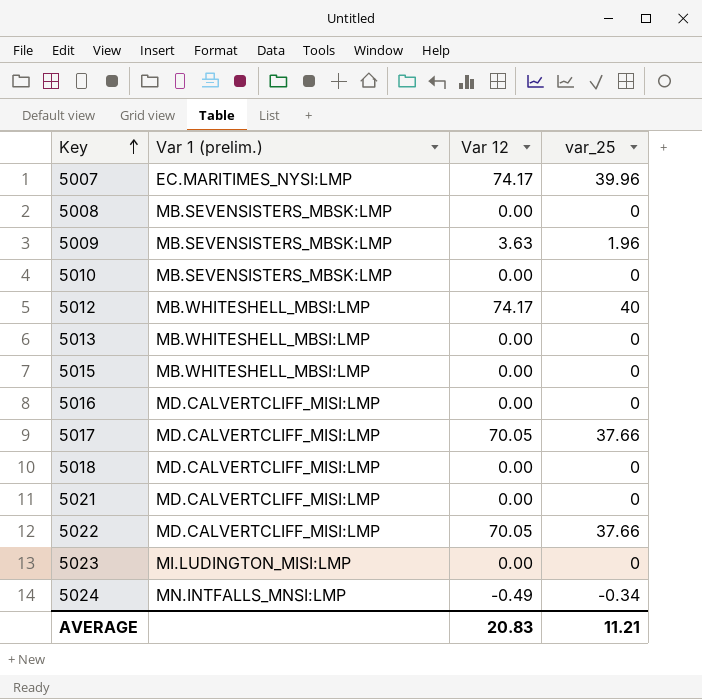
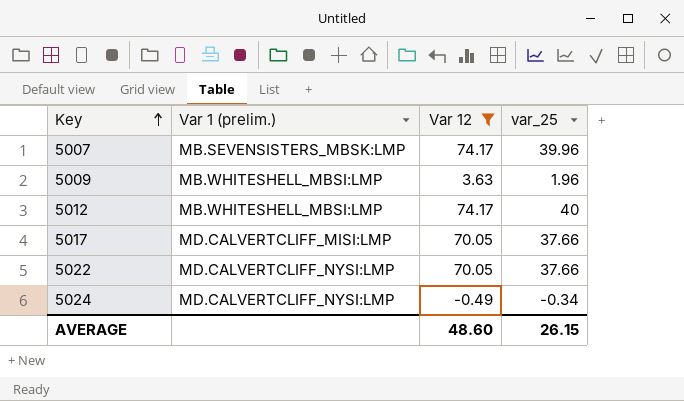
filter: none -> Var 12 != 0.00
5007 | Var 1 (prelim.): EC.MARITIMES_NYSI:LMP -> MB.SEVENSISTERS_MBSK:LMP
5009 | Var 1 (prelim.): MB.SEVENSISTERS_MBSK:LMP -> MB.WHITESHELL_MBSI:LMP
5022 | Var 1 (prelim.): MD.CALVERTCLIFF_MISI:LMP -> MD.CALVERTCLIFF_NYSI:LMP
5024 | Var 1 (prelim.): MN.INTFALLS_MNSI:LMP -> MD.CALVERTCLIFF_NYSI:LMP
AVERAGE | Var 12: 20.83 -> 48.60
AVERAGE | var_25: 11.21 -> 26.15

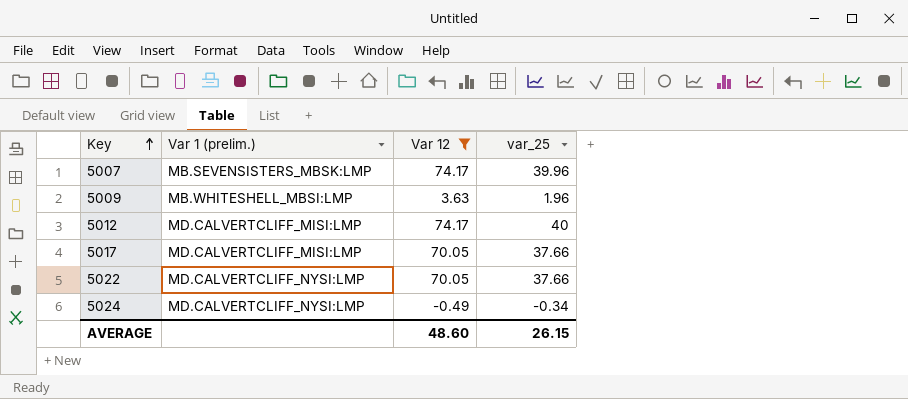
5012 | Var 1 (prelim.): MB.WHITESHELL_MBSI:LMP -> MD.CALVERTCLIFF_MISI:LMP

